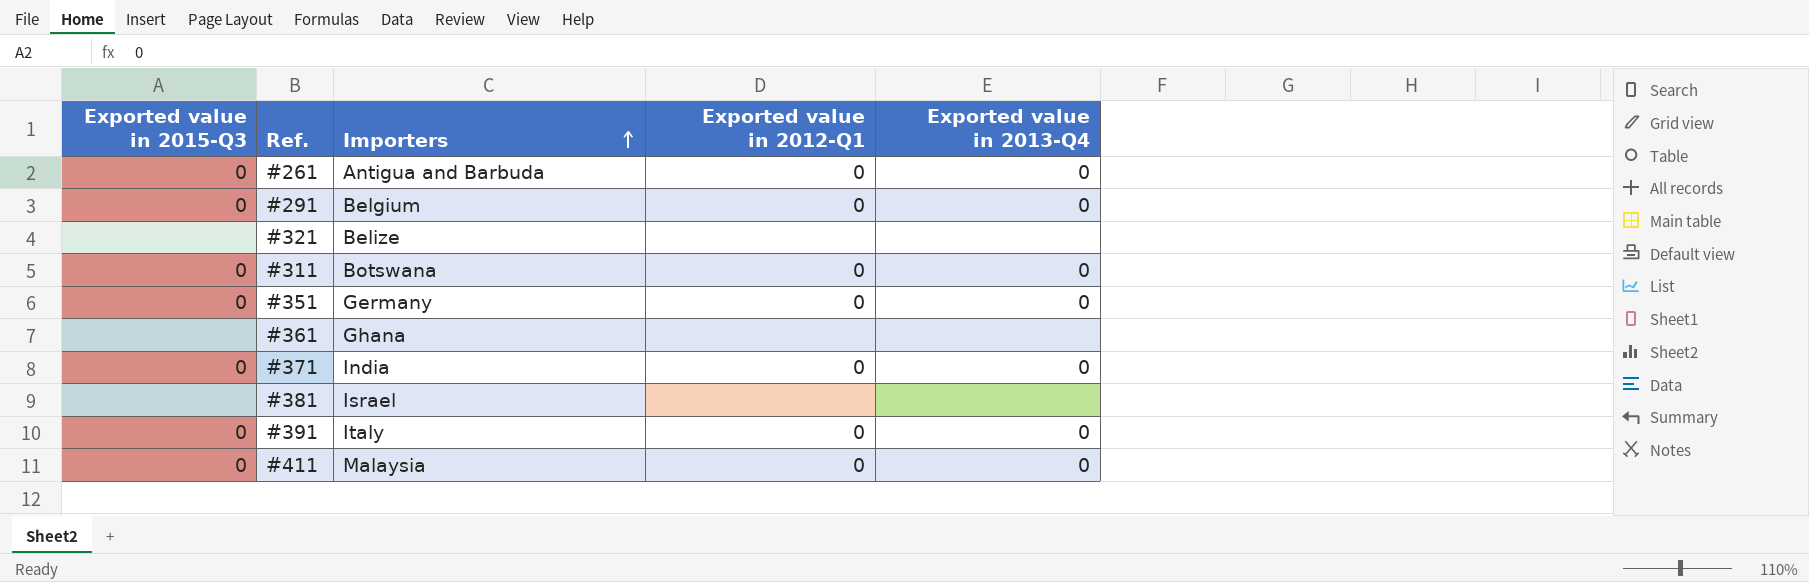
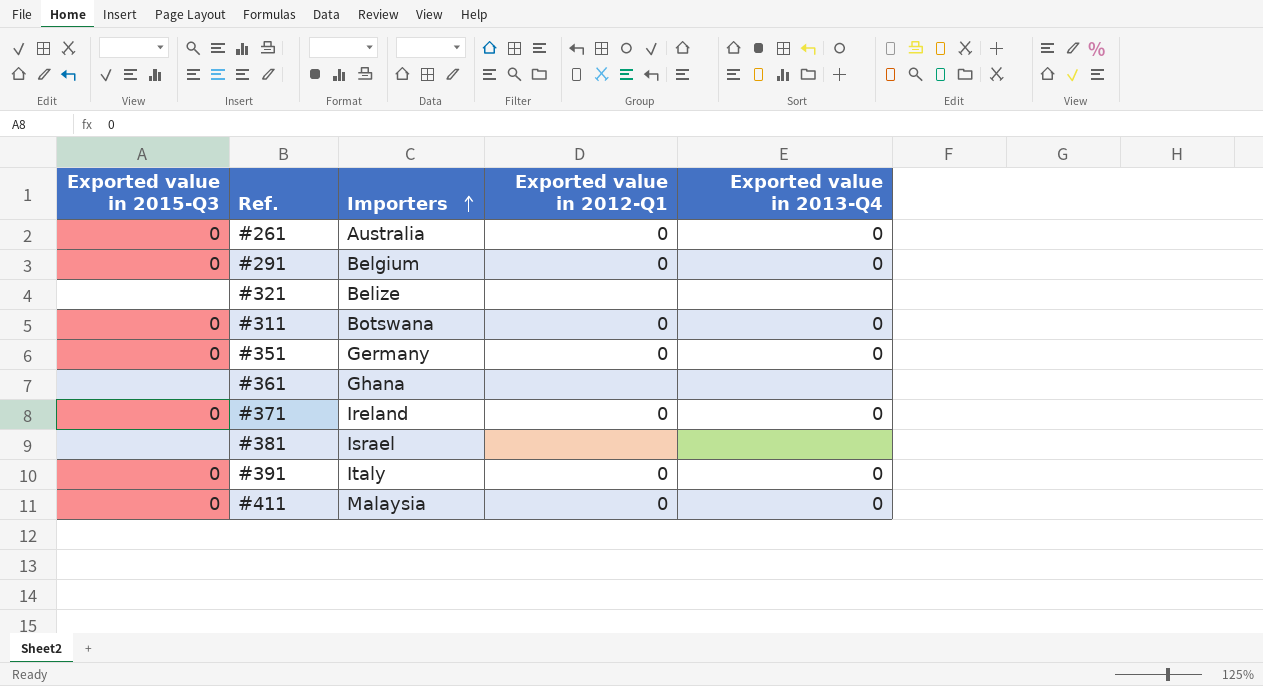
#261 | Importers: Antigua and Barbuda -> Australia
#371 | Importers: India -> Ireland

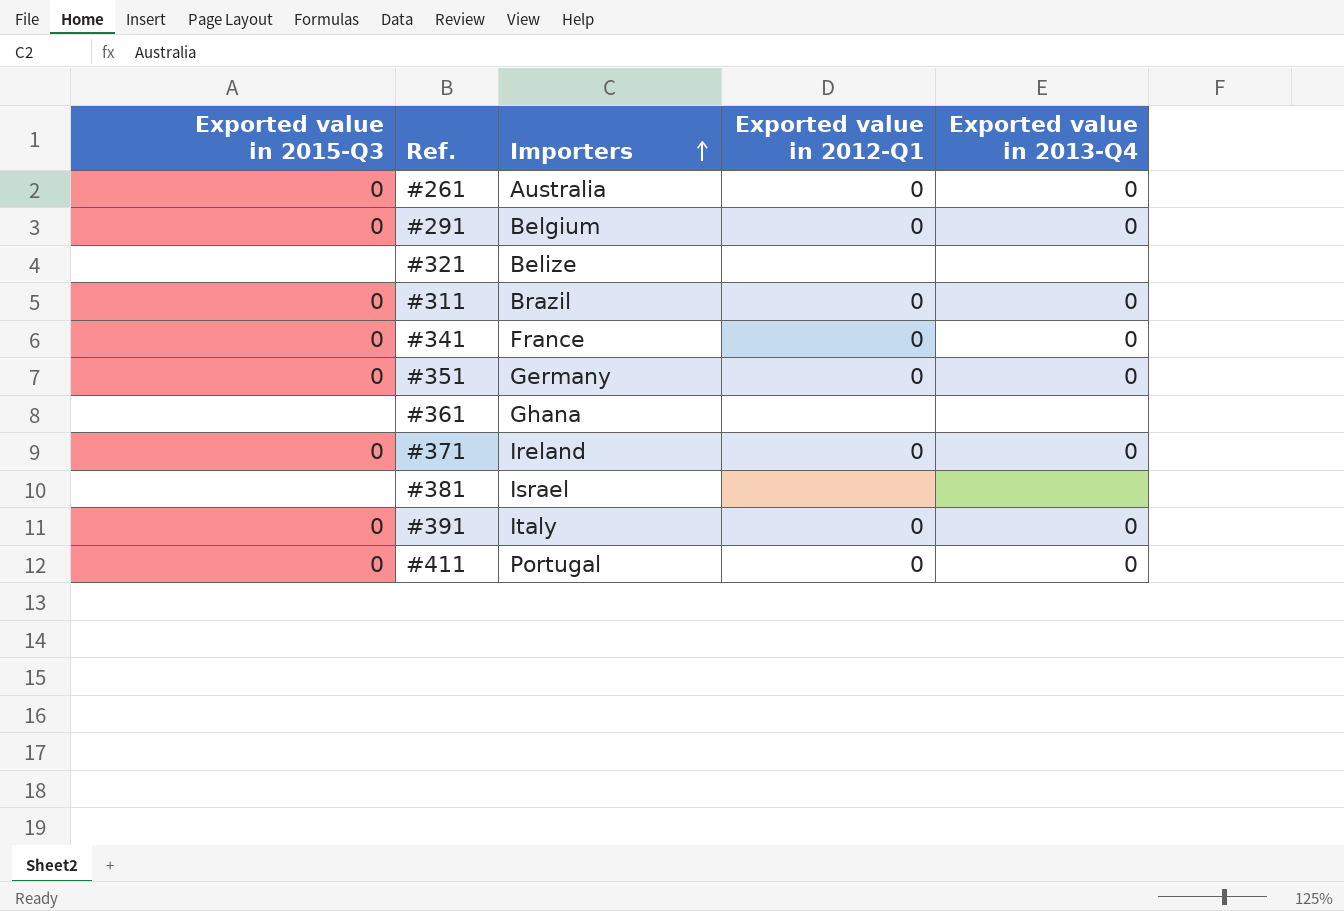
#311 | Importers: Botswana -> Brazil
row #341: none -> 0 | France | 0 | 0
#411 | Importers: Malaysia -> Portugal

